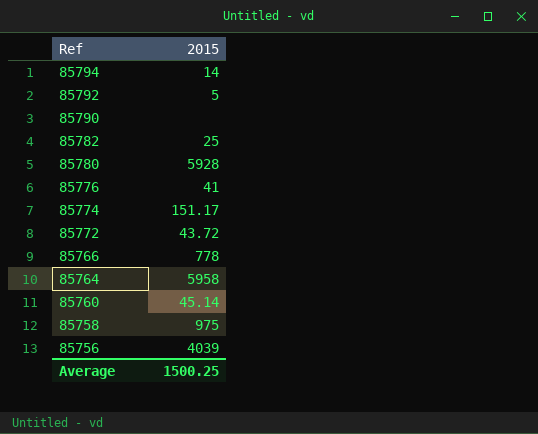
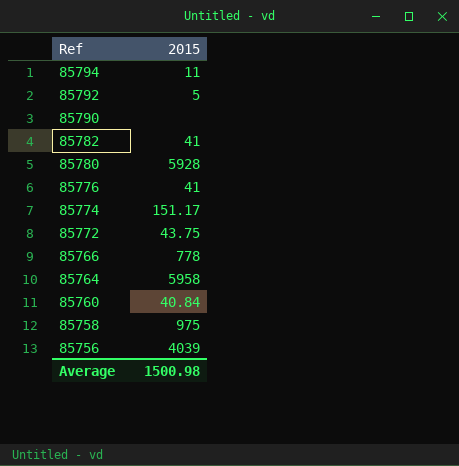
85794 | 2015: 14 -> 11
85782 | 2015: 25 -> 41
85772 | 2015: 43.72 -> 43.75
85760 | 2015: 45.14 -> 40.84
Average | 2015: 1500.25 -> 1500.98

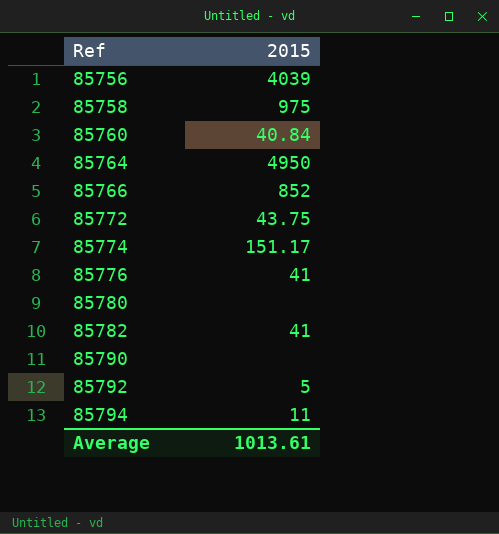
row order: Ref descending -> Ref ascending
85764 | 2015: 5958 -> 4950
85766 | 2015: 778 -> 852
85780 | 2015: 5928 -> none
Average | 2015: 1500.98 -> 1013.61

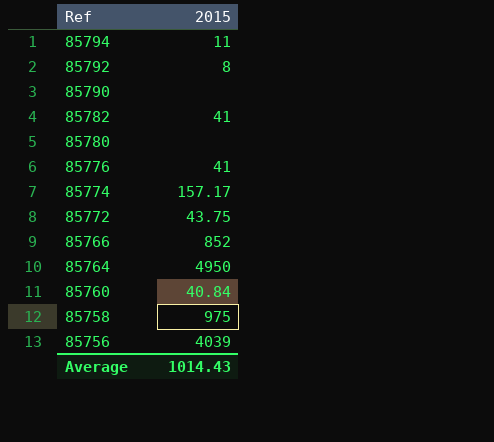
row order: Ref ascending -> Ref descending
85792 | 2015: 5 -> 8
85774 | 2015: 151.17 -> 157.17
Average | 2015: 1013.61 -> 1014.43

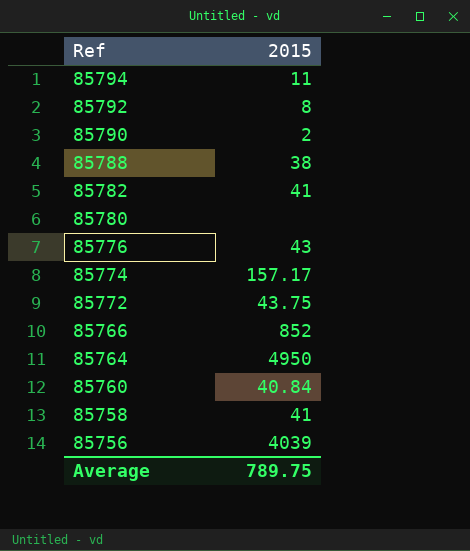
85790 | 2015: none -> 2
row 85788: none -> 38
85776 | 2015: 41 -> 43
85758 | 2015: 975 -> 41
Average | 2015: 1014.43 -> 789.75

